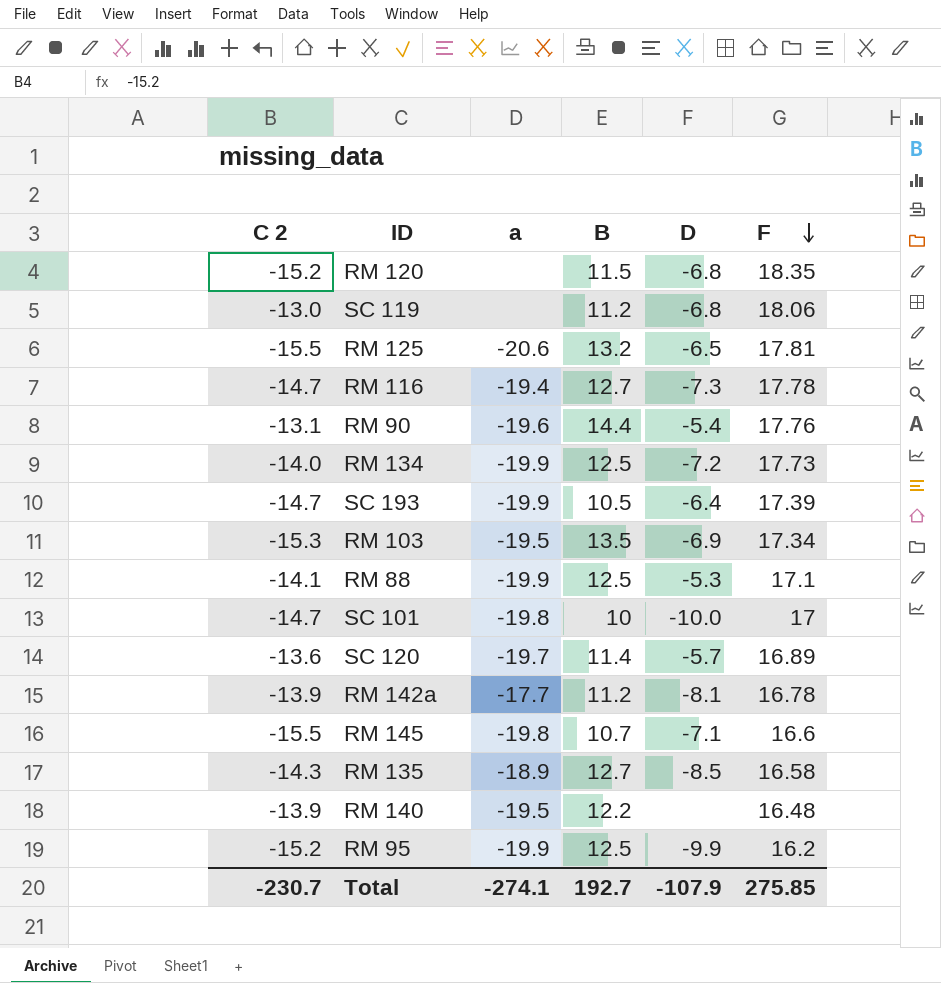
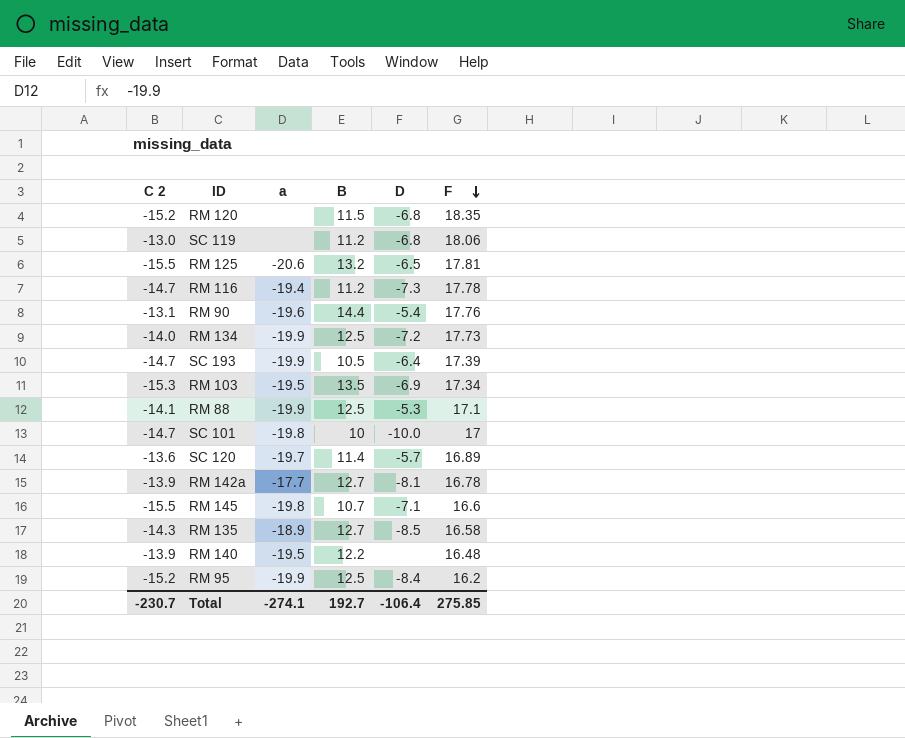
RM 116 | B: 12.7 -> 11.2
RM 142a | B: 11.2 -> 12.7
RM 95 | D: -9.9 -> -8.4
Total | D: -107.9 -> -106.4

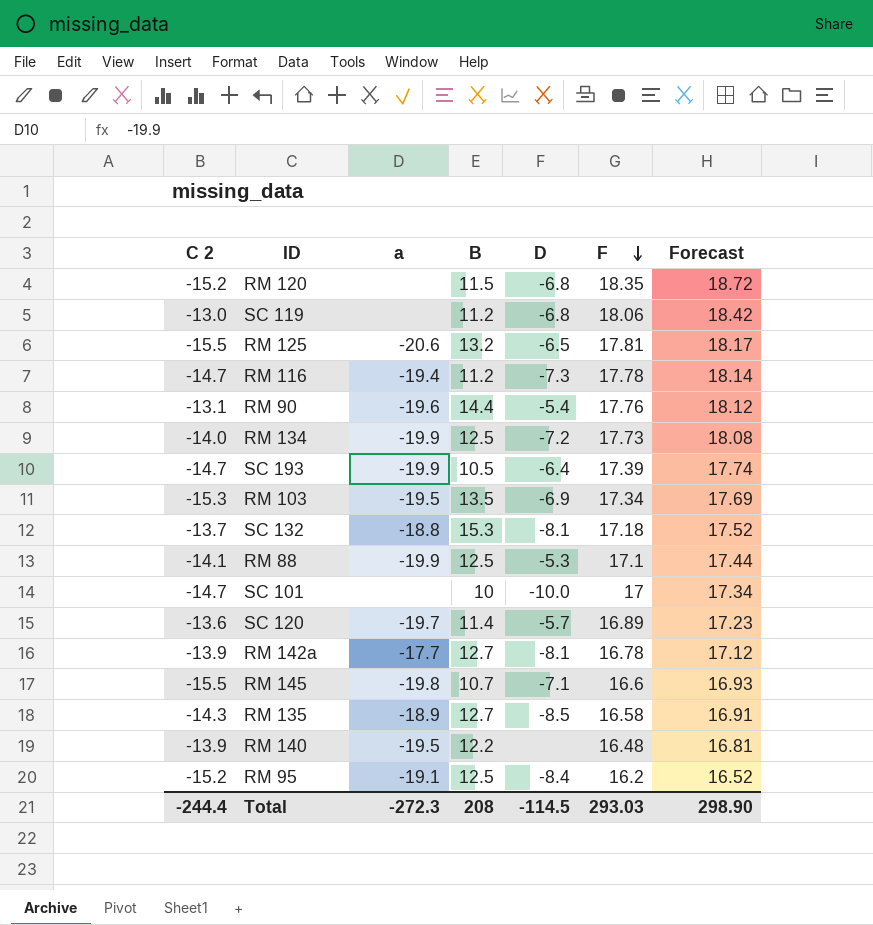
column Forecast | formula: none -> [F] * 1.02
row SC 132: none -> -13.7 | -18.8 | 15.3 | -8.1 | 17.18 | 17.52
SC 101 | a: -19.8 -> none
RM 95 | a: -19.9 -> -19.1
Total | C 2: -230.7 -> -244.4
Total | a: -274.1 -> -272.3
Total | B: 192.7 -> 208
Total | D: -106.4 -> -114.5
Total | F: 275.85 -> 293.03

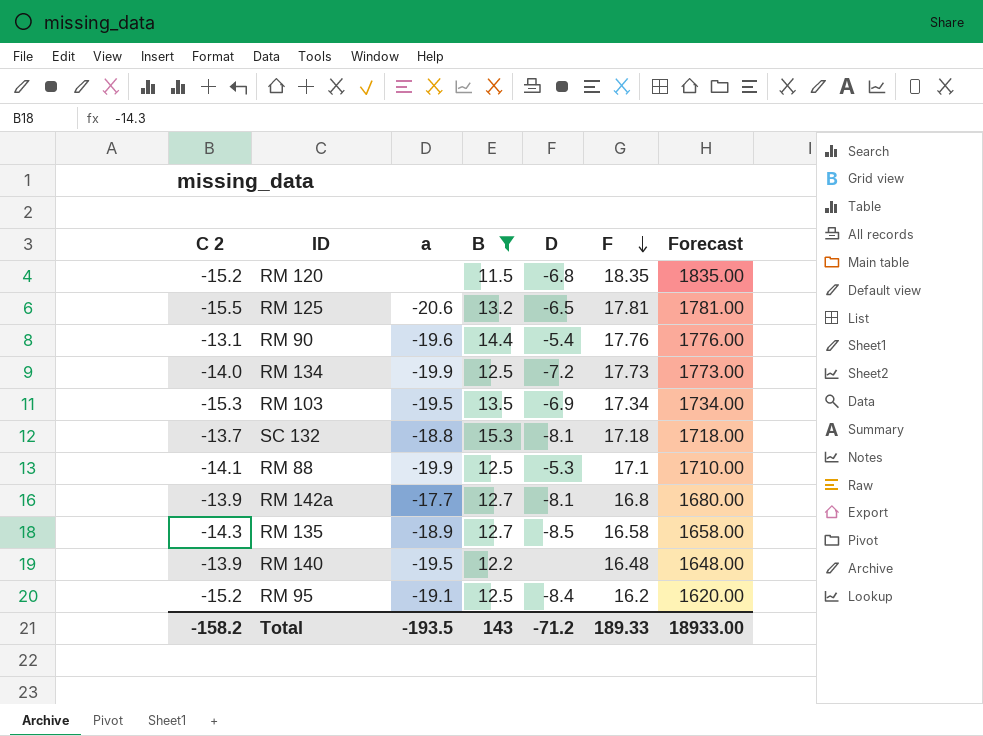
filter: none -> B >= 11.5
column Forecast | formula: [F] * 1.02 -> [F] * 100
RM 142a | F: 16.78 -> 16.8
Total | C 2: -244.4 -> -158.2
Total | a: -272.3 -> -193.5
Total | B: 208 -> 143
Total | D: -114.5 -> -71.2
Total | F: 293.03 -> 189.33
Total | Forecast: 298.90 -> 18933.00

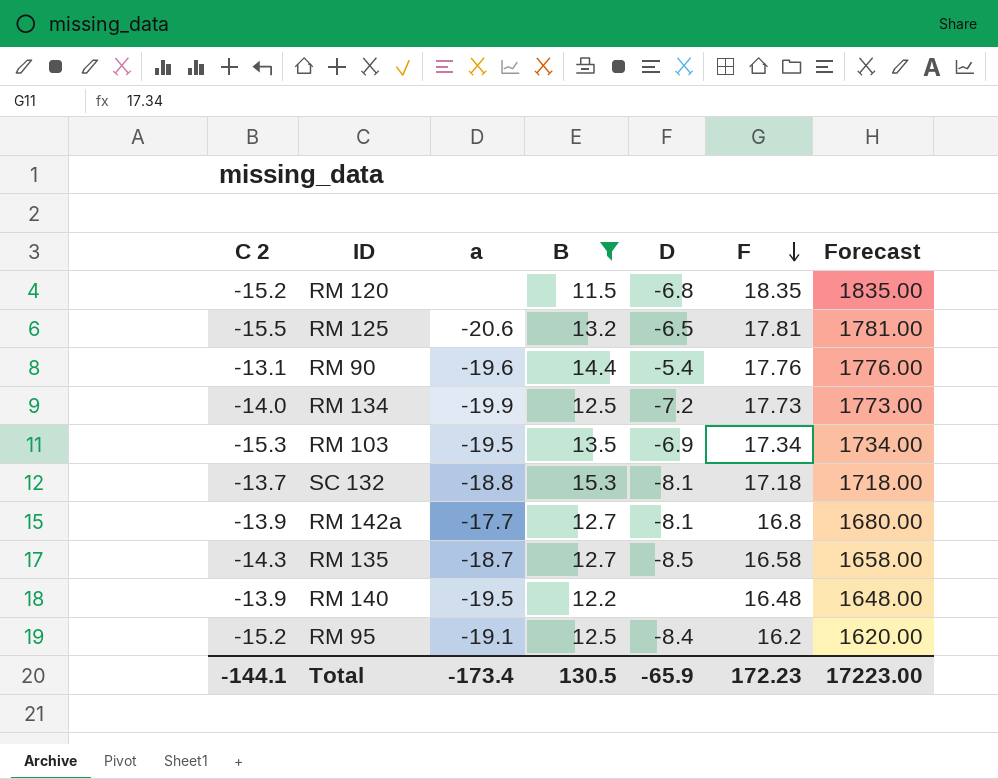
row RM 88: -14.1 | -19.9 | 12.5 | -5.3 | 17.1 | 1710.00 -> none
RM 135 | a: -18.9 -> -18.7
Total | C 2: -158.2 -> -144.1
Total | a: -193.5 -> -173.4
Total | B: 143 -> 130.5
Total | D: -71.2 -> -65.9
Total | F: 189.33 -> 172.23
Total | Forecast: 18933.00 -> 17223.00

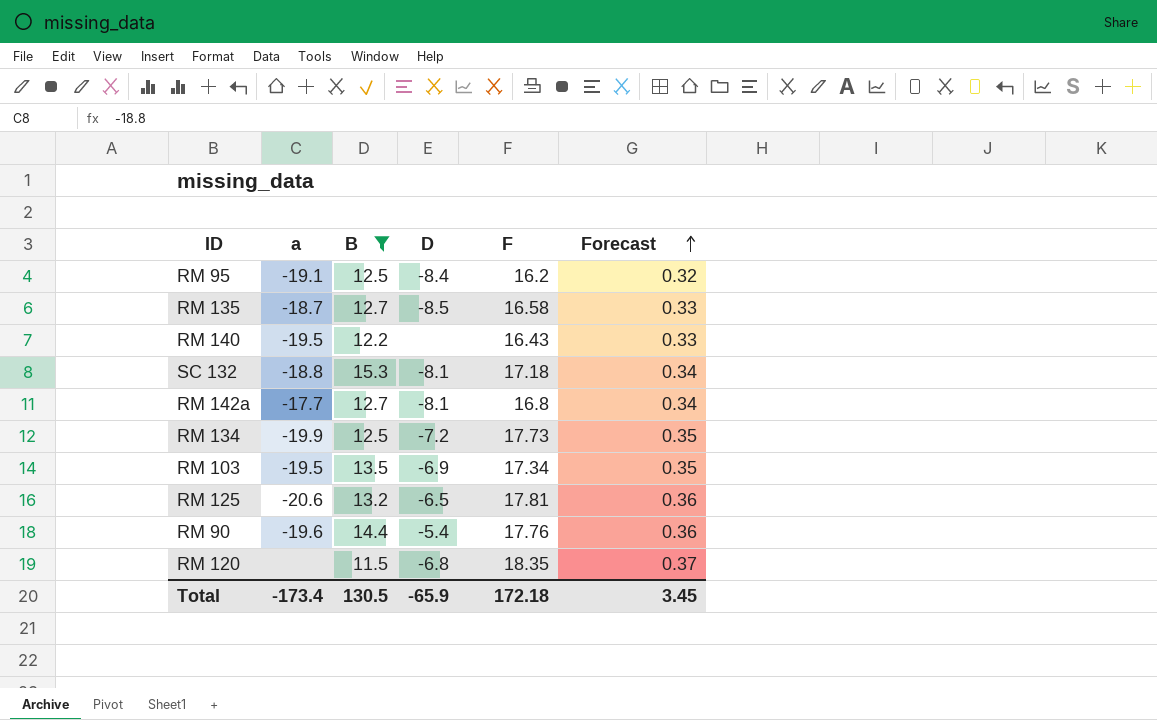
row order: F descending -> Forecast ascending
column C 2 | position: 1 -> none
column Forecast | formula: [F] * 100 -> [F] * 0.02
RM 140 | F: 16.48 -> 16.43
Total | F: 172.23 -> 172.18
Total | Forecast: 17223.00 -> 3.45

